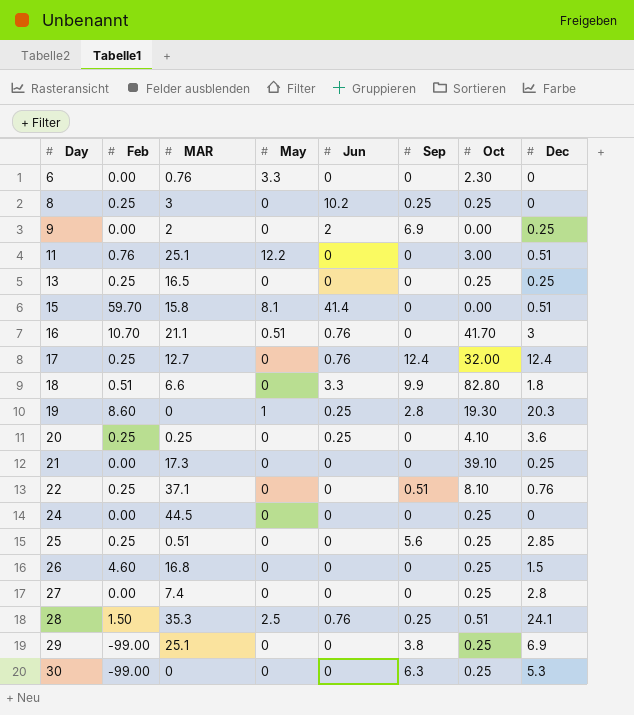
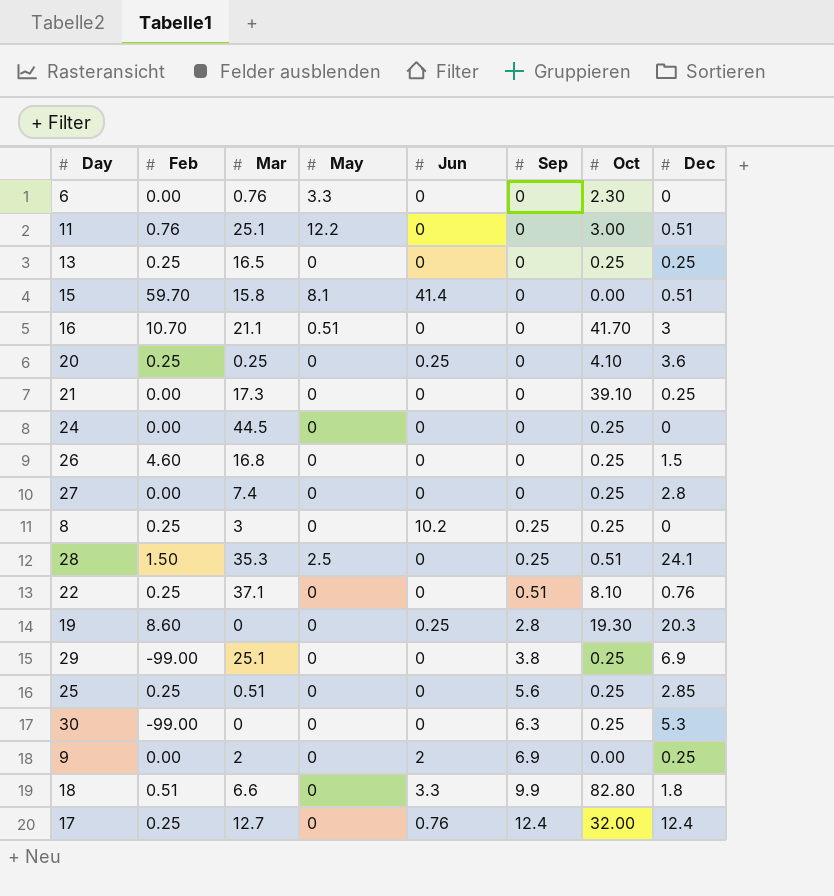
row order: Day ascending -> Sep ascending
column name: MAR -> Mar
16 | Jun: 0.76 -> 0
28 | Jun: 0.76 -> 0
19 | May: 1 -> 0

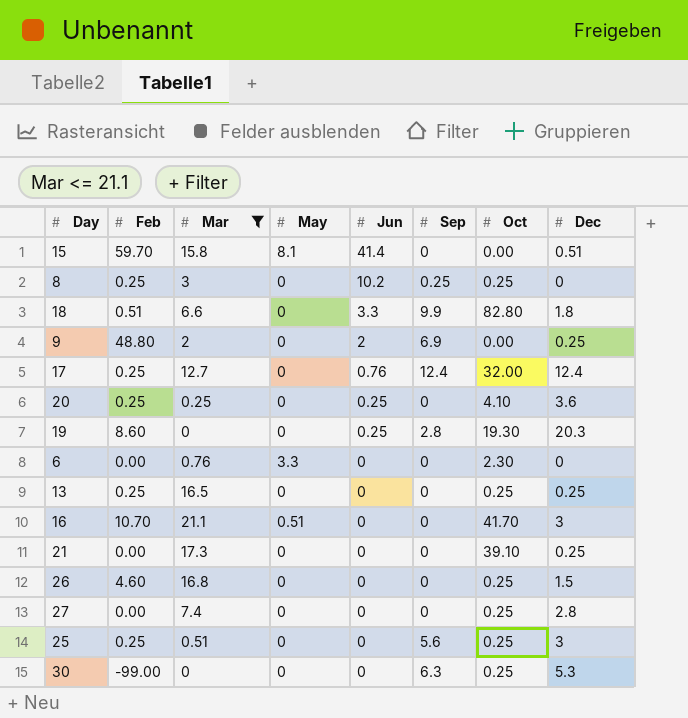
filter: none -> Mar <= 21.1
row order: Sep ascending -> Jun descending
9 | Feb: 0.00 -> 48.80
25 | Dec: 2.85 -> 3

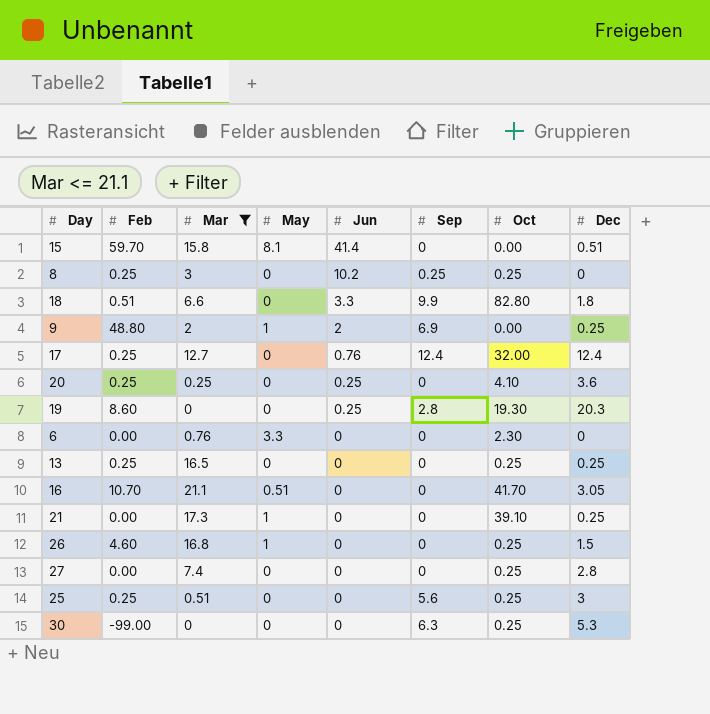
9 | May: 0 -> 1
16 | Dec: 3 -> 3.05
21 | May: 0 -> 1
26 | May: 0 -> 1

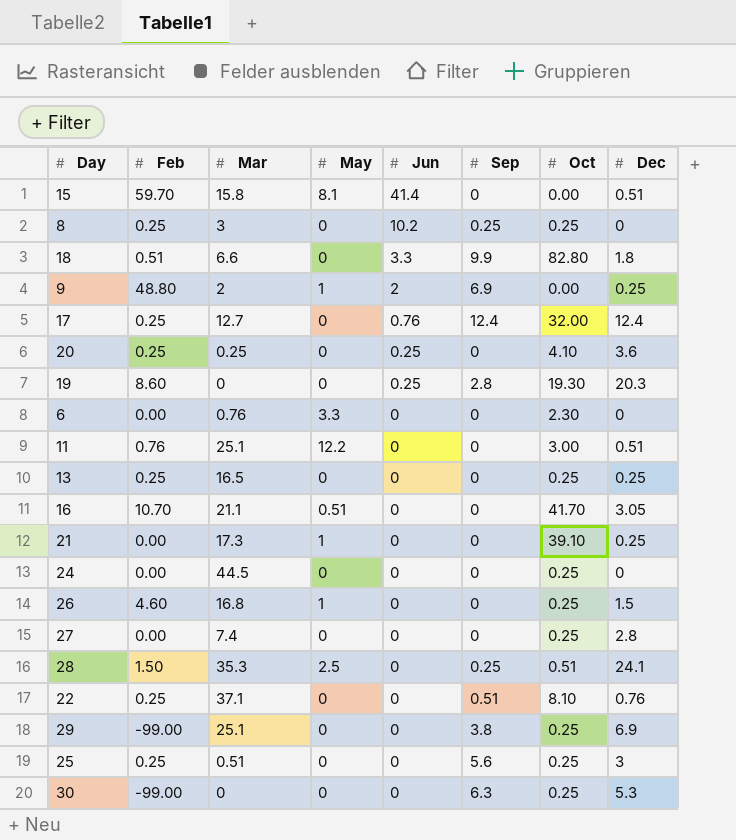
filter: Mar <= 21.1 -> none

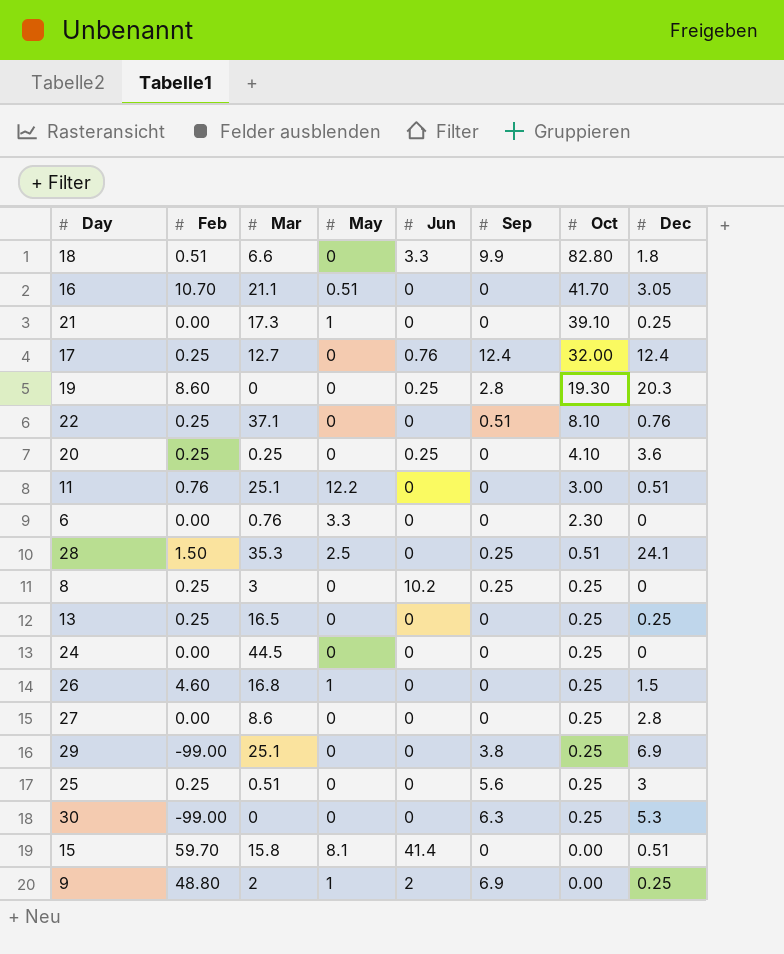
row order: Jun descending -> Oct descending
27 | Mar: 7.4 -> 8.6

